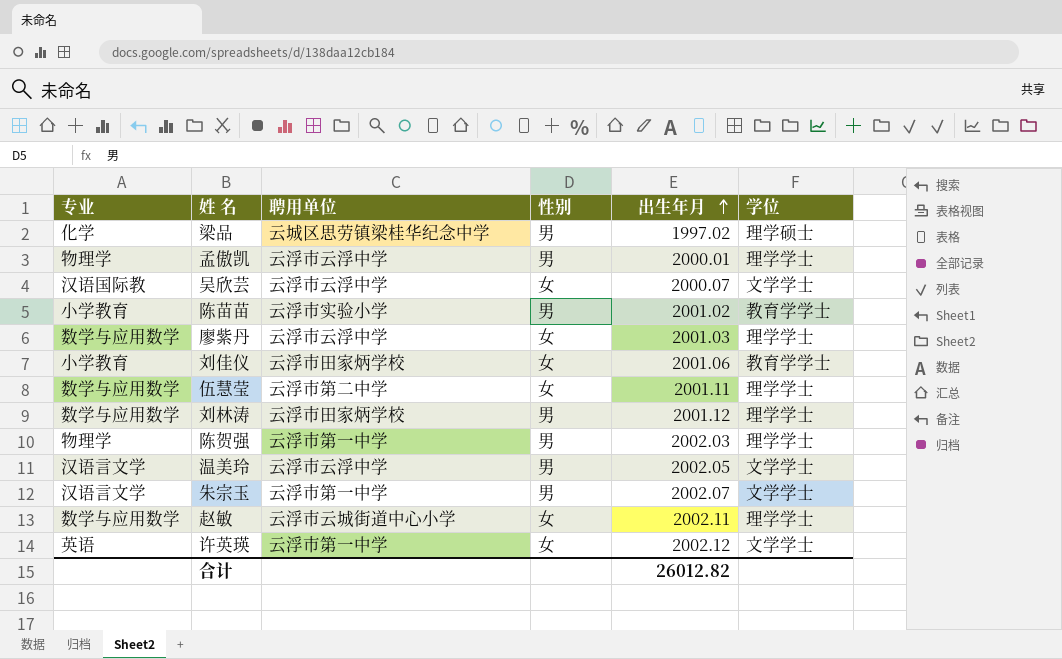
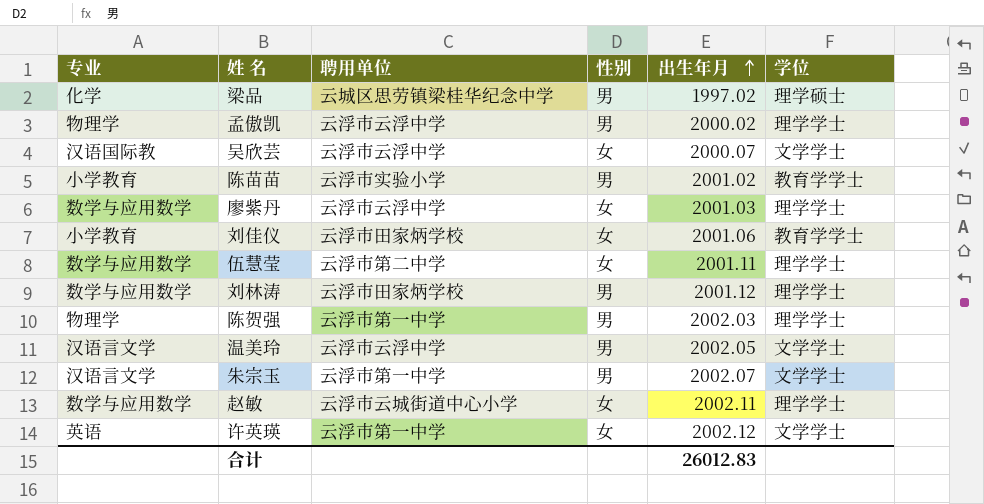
孟傲凯 | 出生年月: 2000.01 -> 2000.02
合计 | 出生年月: 26012.82 -> 26012.83

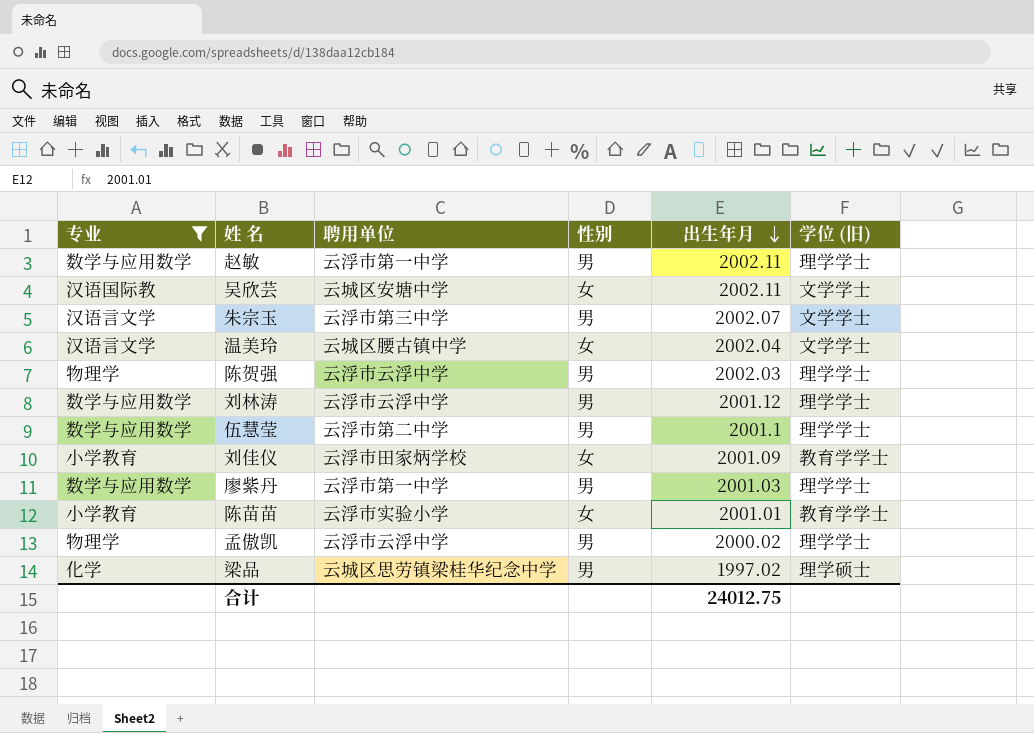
filter: none -> 专业 != 英语
row order: 出生年月 ascending -> 出生年月 descending
column name: 学位 -> 学位 (旧)
赵敏 | 聘用单位: 云浮市云城街道中心小学 -> 云浮市第一中学
赵敏 | 性别: 女 -> 男
吴欣芸 | 聘用单位: 云浮市云浮中学 -> 云城区安塘中学
吴欣芸 | 出生年月: 2000.07 -> 2002.11
朱宗玉 | 聘用单位: 云浮市第一中学 -> 云浮市第三中学
温美玲 | 聘用单位: 云浮市云浮中学 -> 云城区腰古镇中学
温美玲 | 性别: 男 -> 女
温美玲 | 出生年月: 2002.05 -> 2002.04
陈贺强 | 聘用单位: 云浮市第一中学 -> 云浮市云浮中学
刘林涛 | 聘用单位: 云浮市田家炳学校 -> 云浮市云浮中学
伍慧莹 | 性别: 女 -> 男
伍慧莹 | 出生年月: 2001.11 -> 2001.1
刘佳仪 | 出生年月: 2001.06 -> 2001.09
廖紫丹 | 聘用单位: 云浮市云浮中学 -> 云浮市第一中学
廖紫丹 | 性别: 女 -> 男
陈苗苗 | 性别: 男 -> 女
陈苗苗 | 出生年月: 2001.02 -> 2001.01
合计 | 出生年月: 26012.83 -> 24012.75

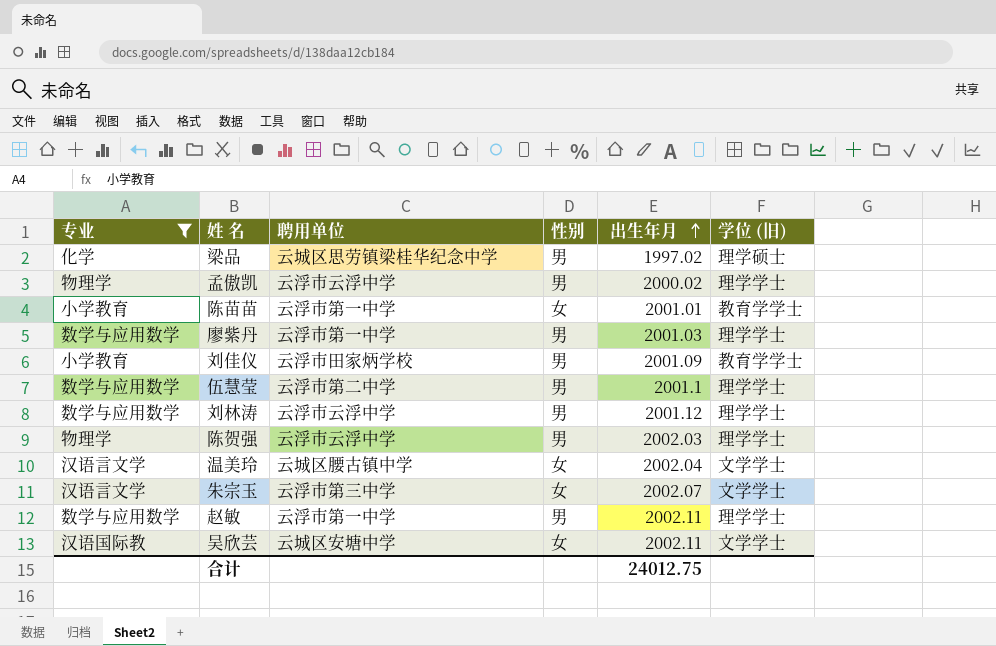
row order: 出生年月 descending -> 出生年月 ascending
陈苗苗 | 聘用单位: 云浮市实验小学 -> 云浮市第一中学
刘佳仪 | 性别: 女 -> 男
朱宗玉 | 性别: 男 -> 女

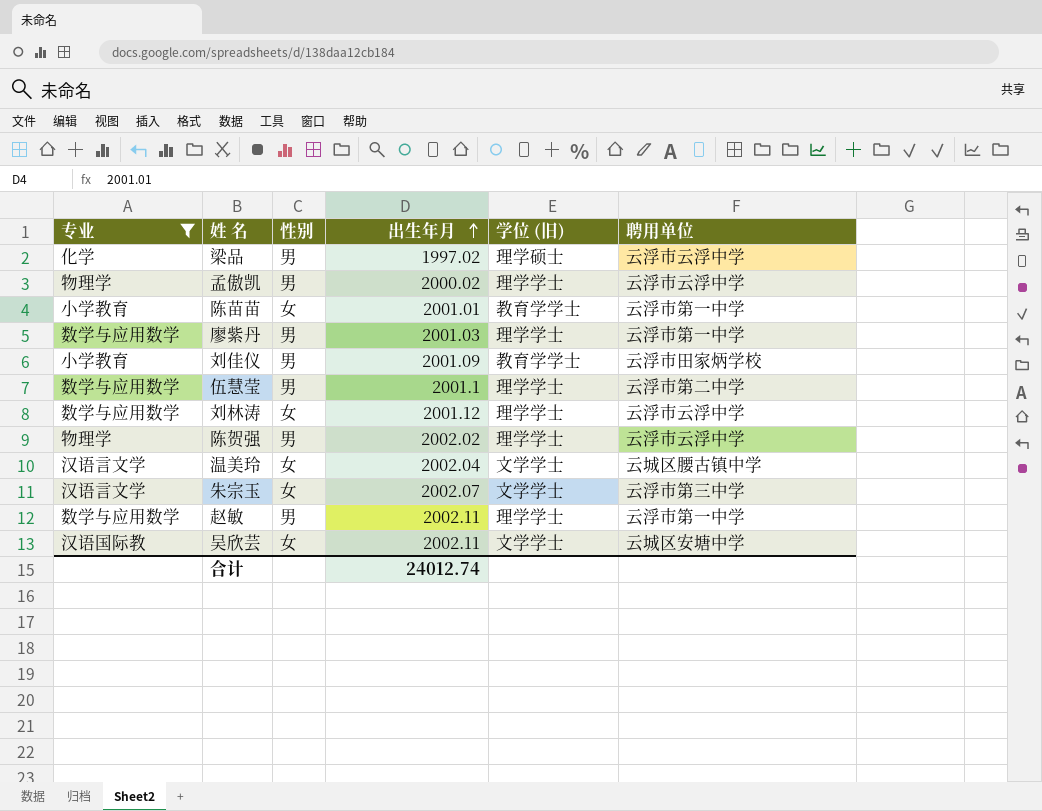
column 聘用单位 | position: 3 -> 6
梁品 | 聘用单位: 云城区思劳镇梁桂华纪念中学 -> 云浮市云浮中学
刘林涛 | 性别: 男 -> 女
陈贺强 | 出生年月: 2002.03 -> 2002.02
合计 | 出生年月: 24012.75 -> 24012.74

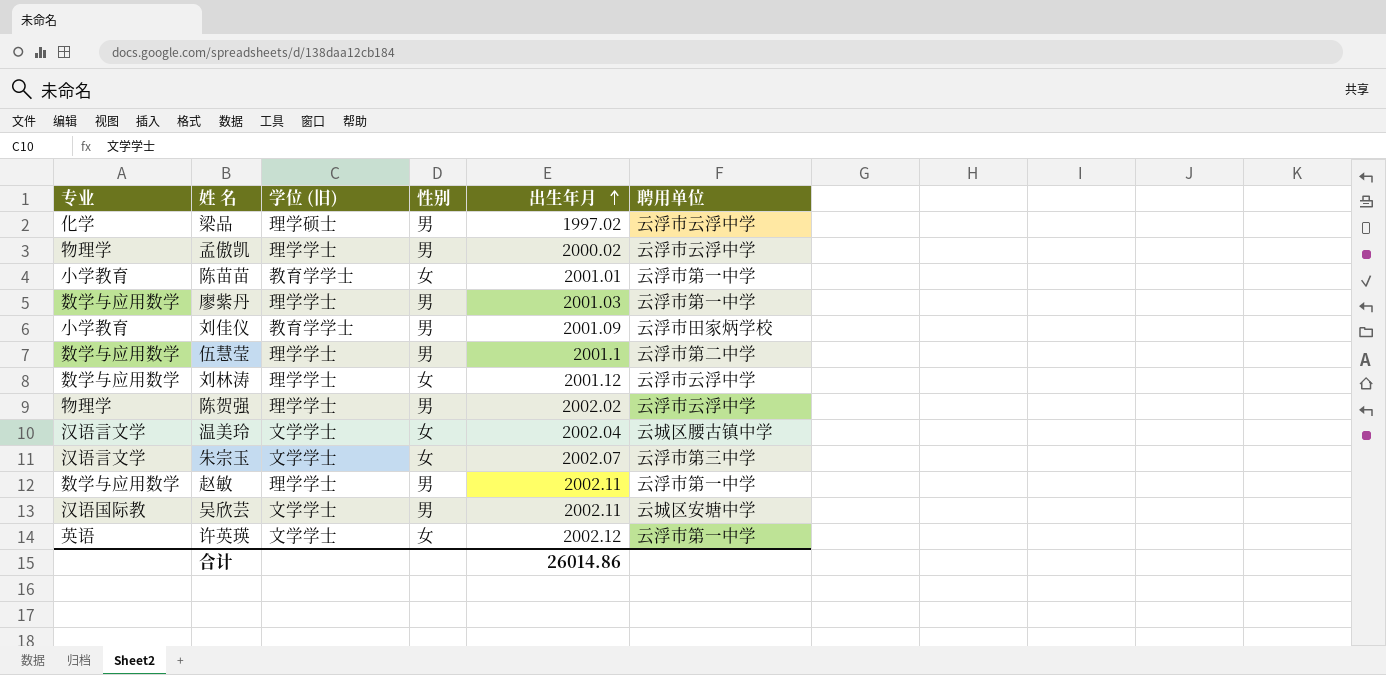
filter: 专业 != 英语 -> none
column 学位 (旧) | position: 5 -> 3
吴欣芸 | 性别: 女 -> 男
合计 | 出生年月: 24012.74 -> 26014.86

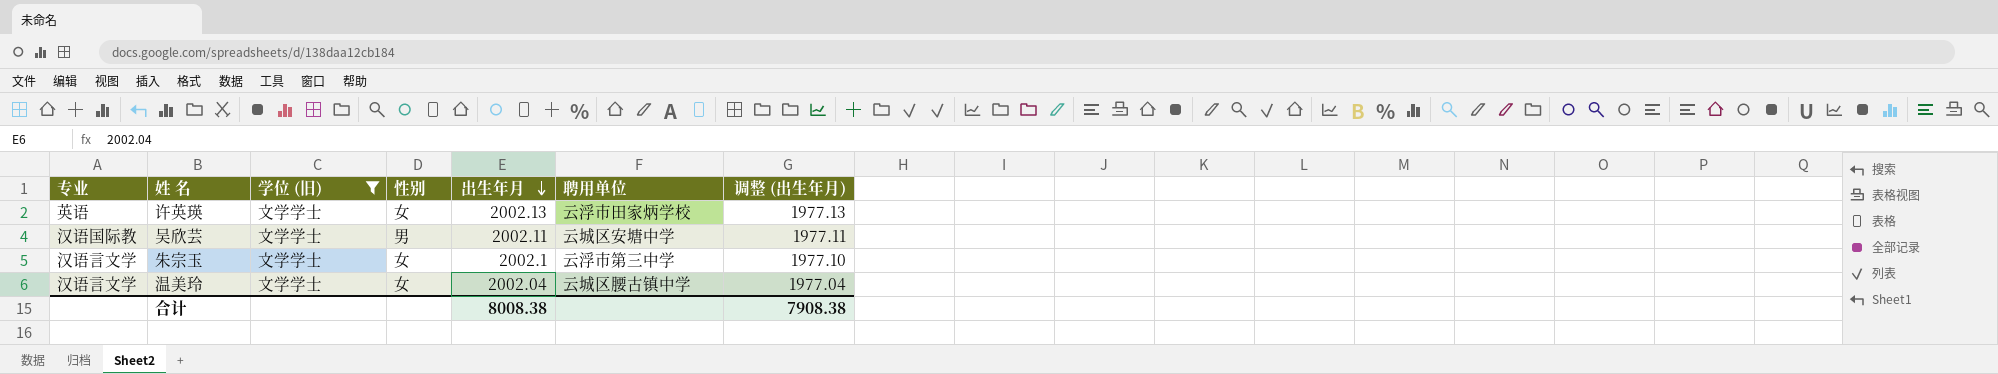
filter: none -> 学位 (旧) = 文学学士
row order: 出生年月 ascending -> 出生年月 descending
column 调整 (出生年月) | formula: none -> [出生年月] - 25
许英瑛 | 出生年月: 2002.12 -> 2002.13
许英瑛 | 聘用单位: 云浮市第一中学 -> 云浮市田家炳学校
朱宗玉 | 出生年月: 2002.07 -> 2002.1
合计 | 出生年月: 26014.86 -> 8008.38

